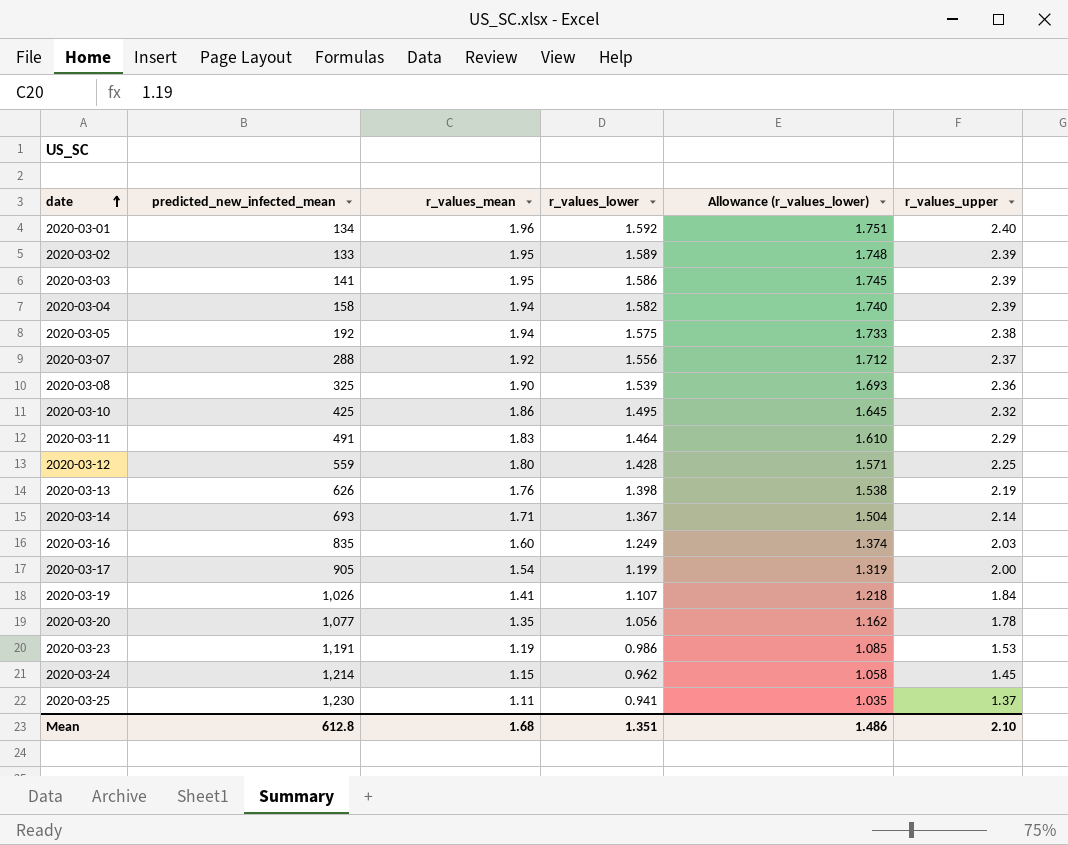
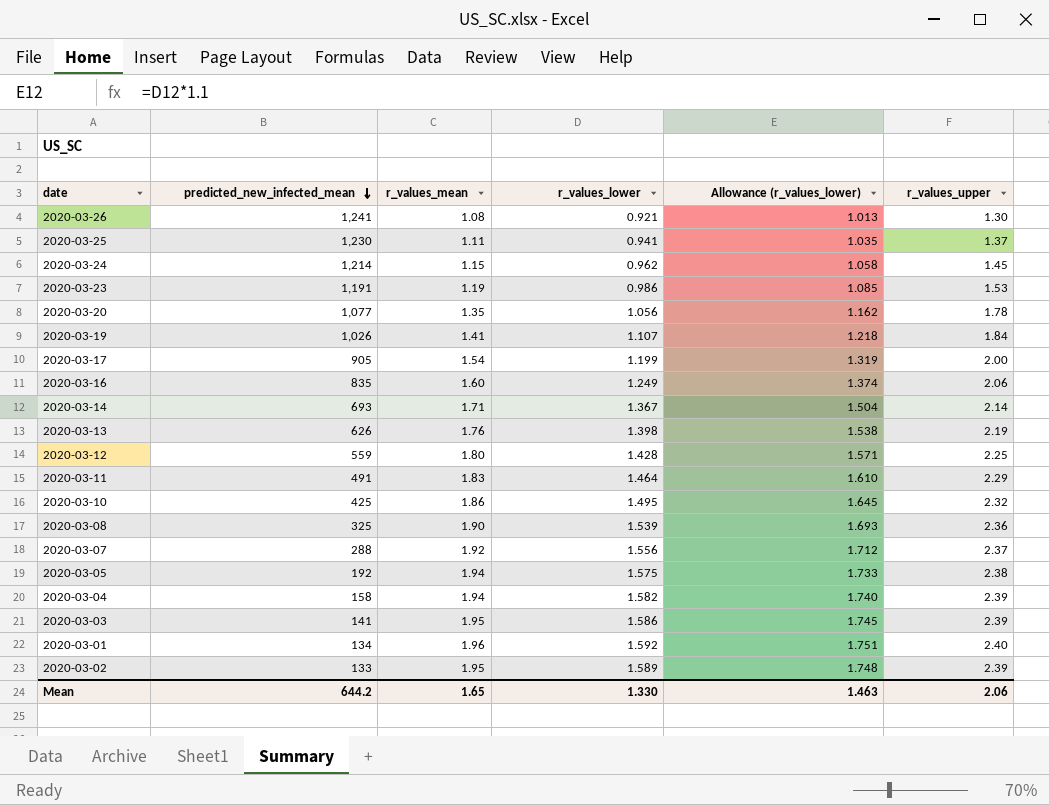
row order: date ascending -> predicted_new_infected_mean descending
row 2020-03-26: none -> 1,241 | 1.08 | 0.921 | 1.013 | 1.30
2020-03-16 | r_values_upper: 2.03 -> 2.06
Mean | predicted_new_infected_mean: 612.8 -> 644.2
Mean | r_values_mean: 1.68 -> 1.65
Mean | r_values_lower: 1.351 -> 1.330
Mean | Allowance (r_values_lower): 1.486 -> 1.463
Mean | r_values_upper: 2.10 -> 2.06

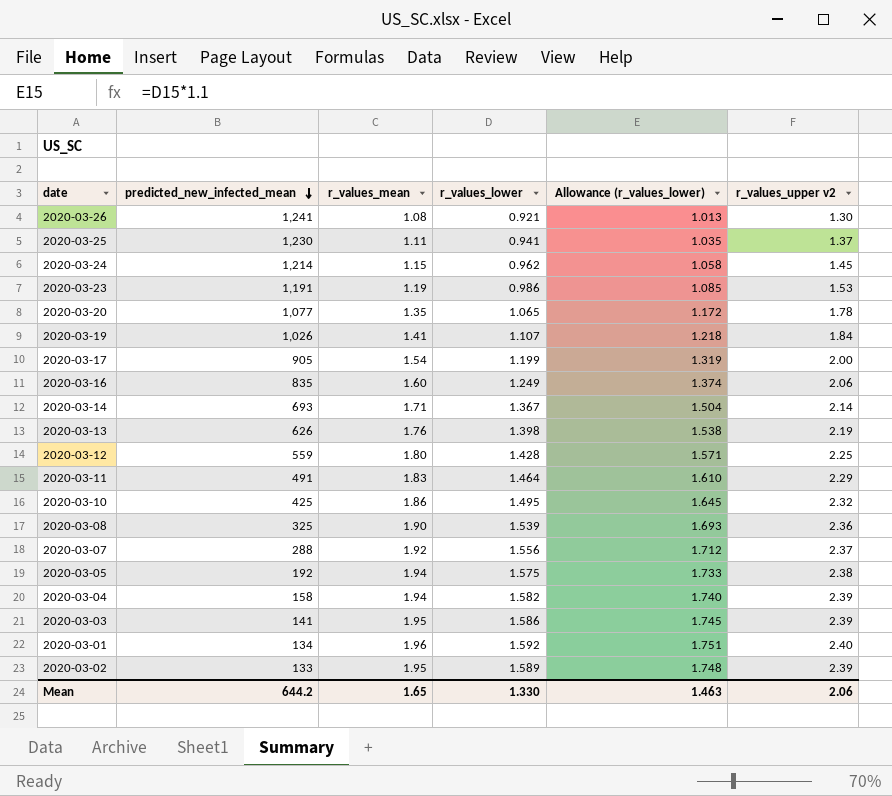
column name: r_values_upper -> r_values_upper v2
2020-03-20 | r_values_lower: 1.056 -> 1.065
2020-03-20 | Allowance (r_values_lower): 1.162 -> 1.172

